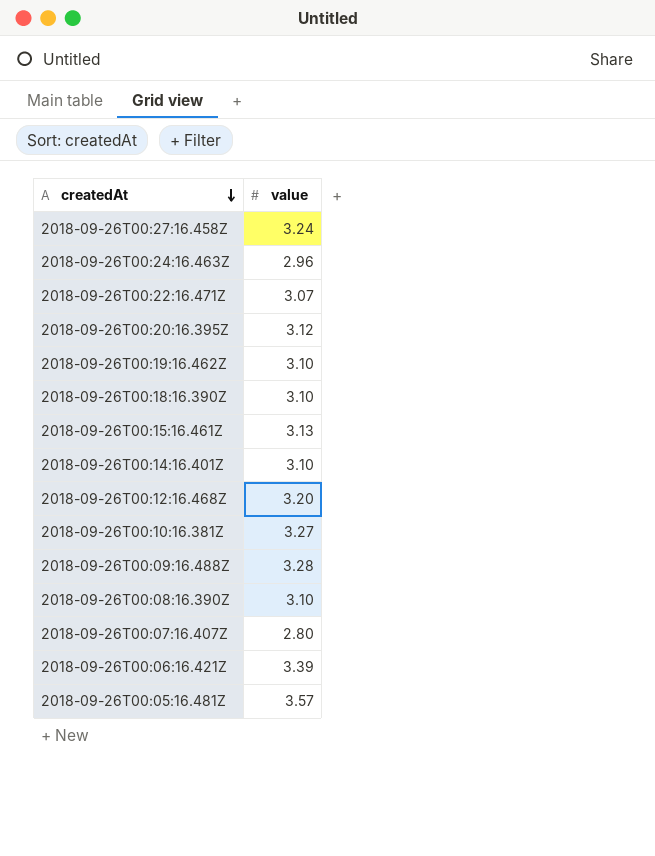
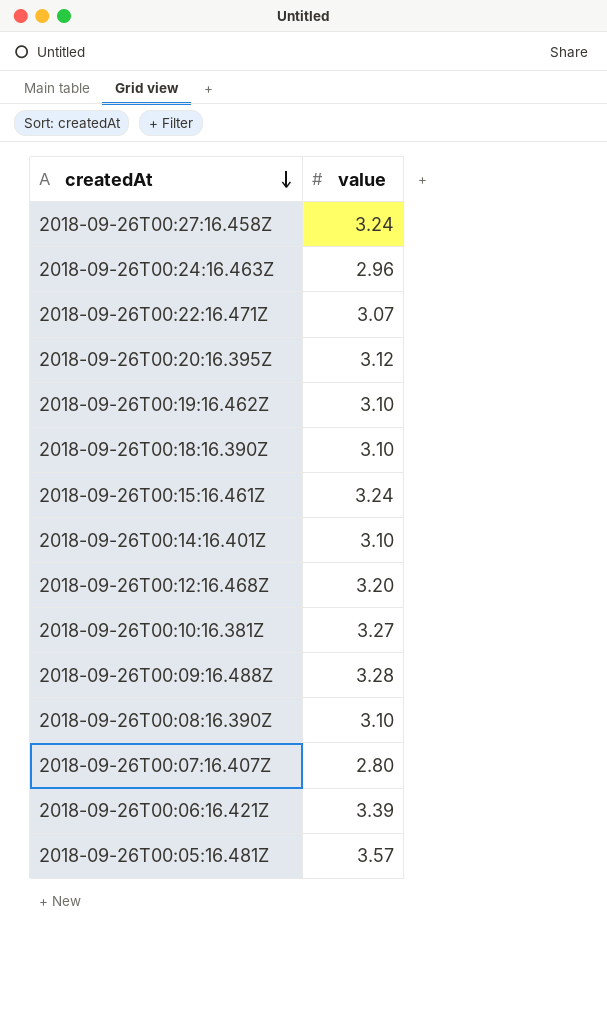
2018-09-26T00:15:16.461Z | value: 3.13 -> 3.24

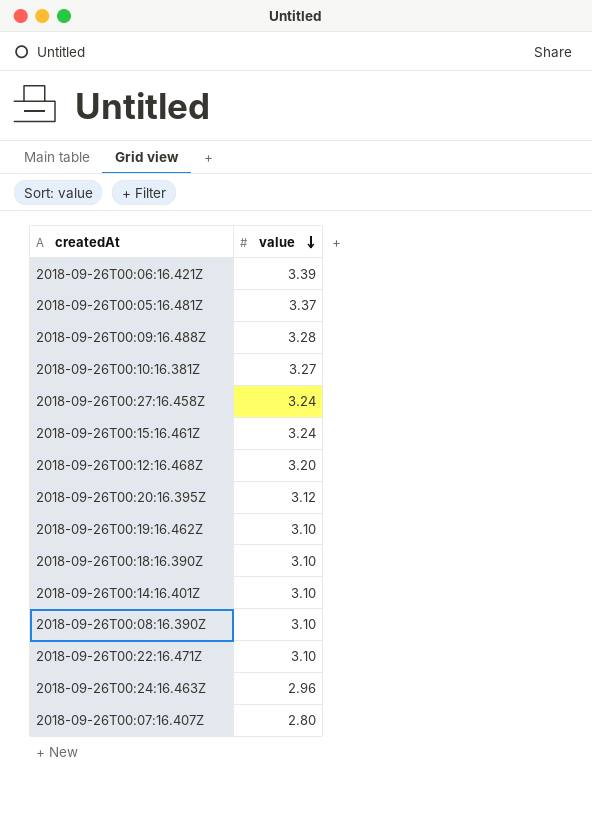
row order: createdAt descending -> value descending
2018-09-26T00:05:16.481Z | value: 3.57 -> 3.37
2018-09-26T00:22:16.471Z | value: 3.07 -> 3.10

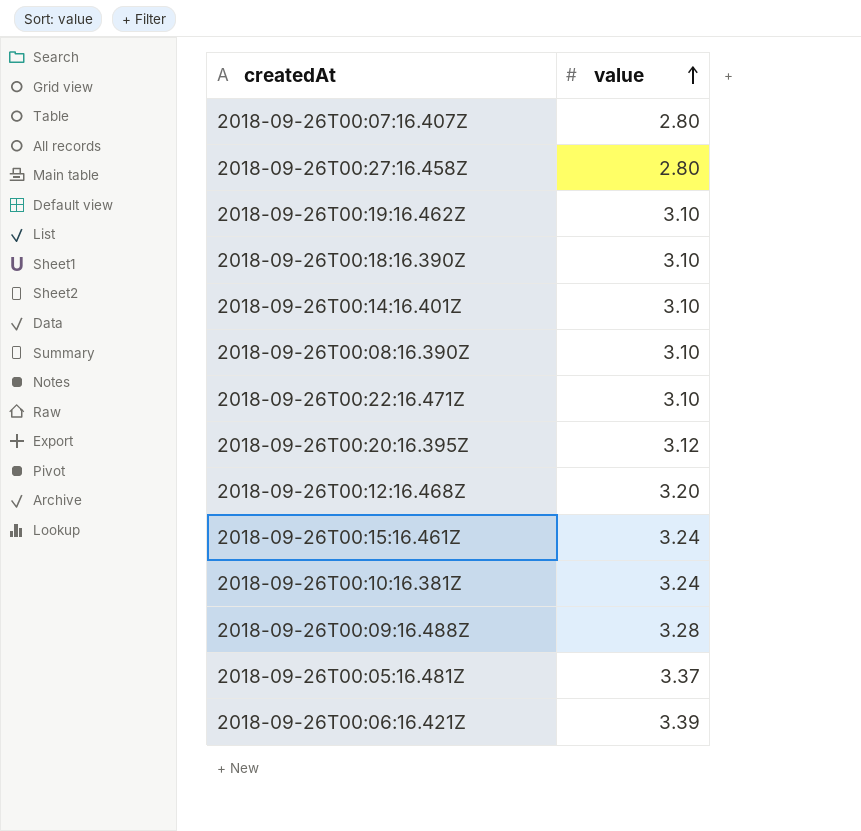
row order: value descending -> value ascending
row 2018-09-26T00:24:16.463Z: 2.96 -> none
2018-09-26T00:27:16.458Z | value: 3.24 -> 2.80
2018-09-26T00:10:16.381Z | value: 3.27 -> 3.24

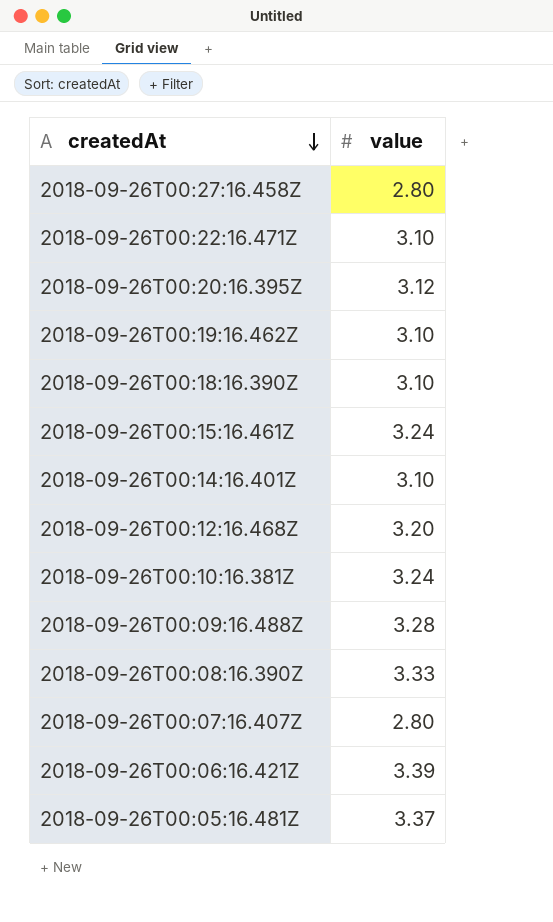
row order: value ascending -> createdAt descending
2018-09-26T00:08:16.390Z | value: 3.10 -> 3.33

